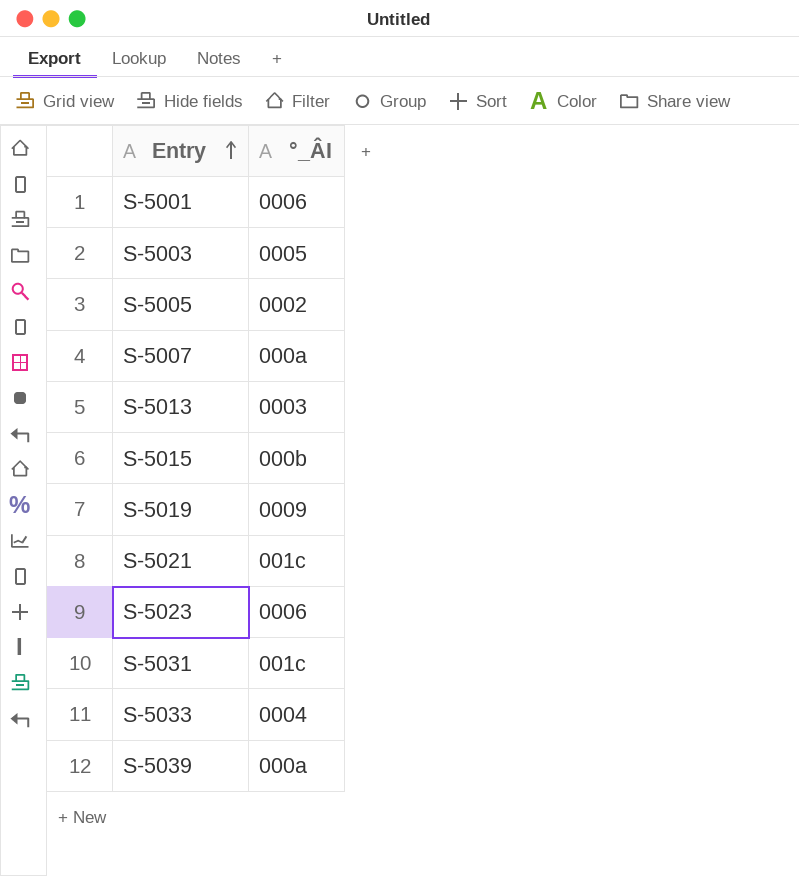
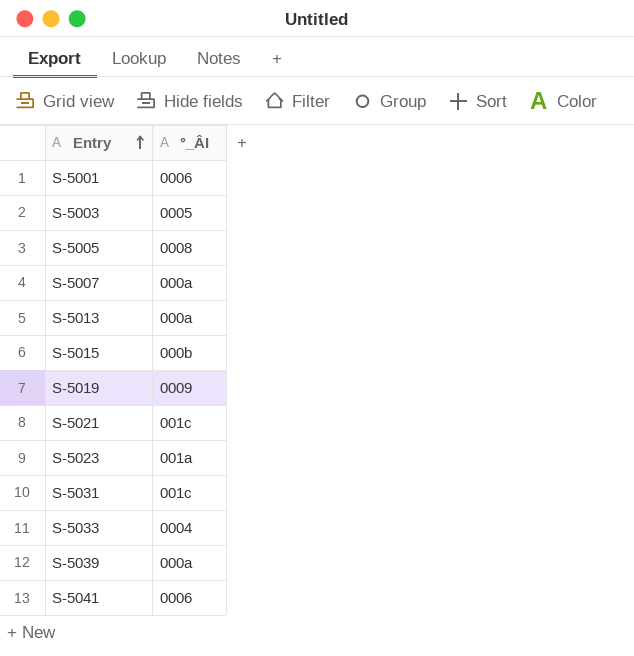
S-5005 | °_ÂI: 0002 -> 0008
S-5013 | °_ÂI: 0003 -> 000a
S-5023 | °_ÂI: 0006 -> 001a
row S-5041: none -> 0006

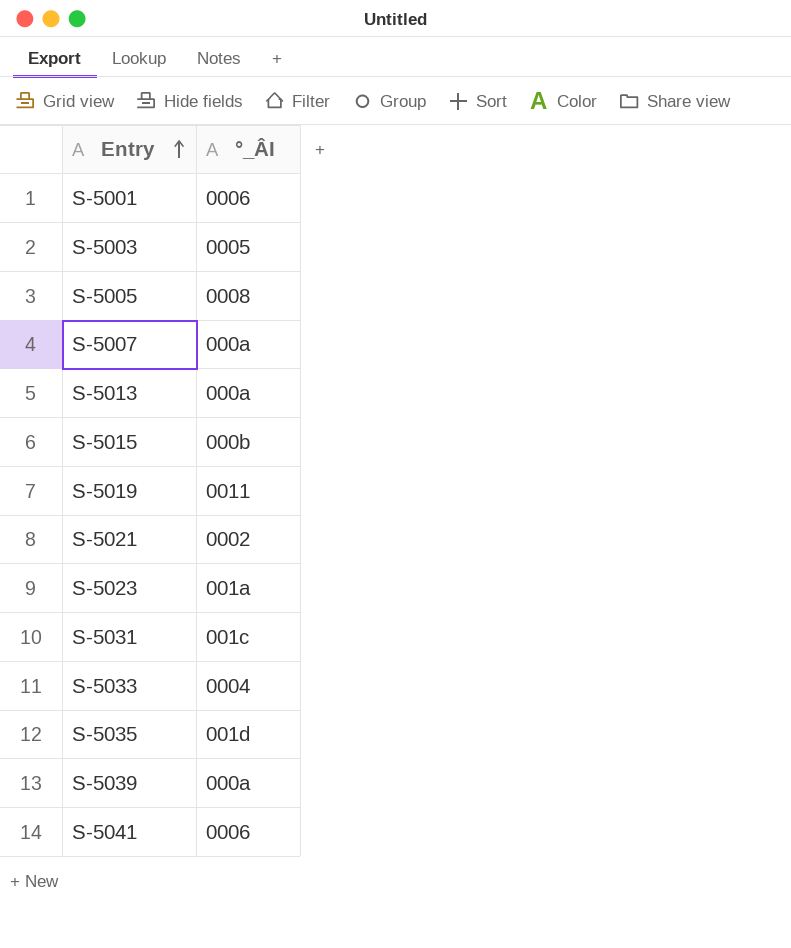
S-5019 | °_ÂI: 0009 -> 0011
S-5021 | °_ÂI: 001c -> 0002
row S-5035: none -> 001d

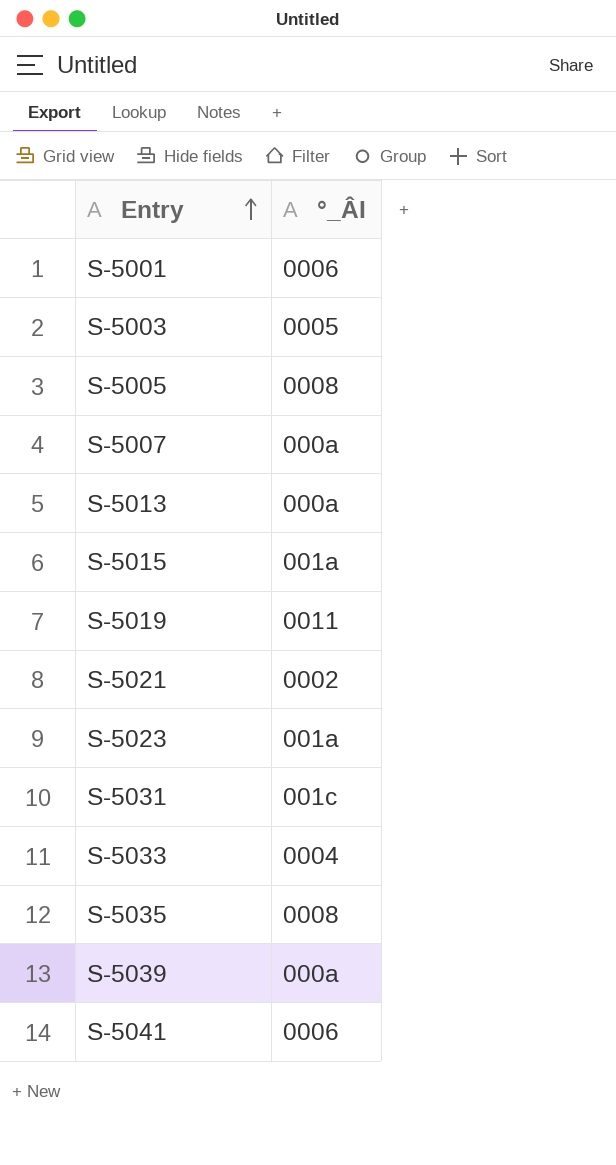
S-5015 | °_ÂI: 000b -> 001a
S-5035 | °_ÂI: 001d -> 0008

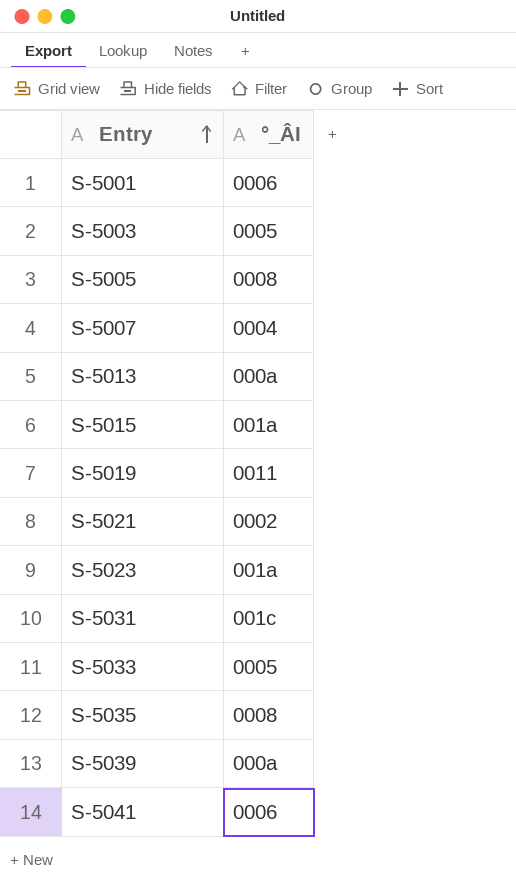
S-5007 | °_ÂI: 000a -> 0004
S-5033 | °_ÂI: 0004 -> 0005

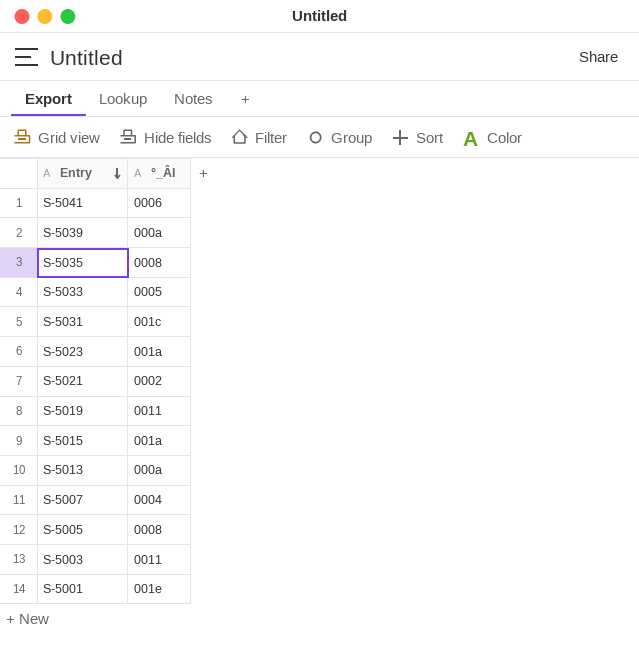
row order: Entry ascending -> Entry descending
S-5003 | °_ÂI: 0005 -> 0011
S-5001 | °_ÂI: 0006 -> 001e

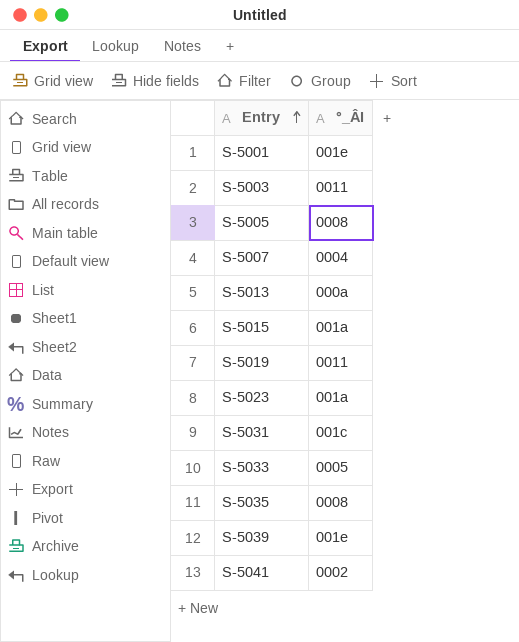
row order: Entry descending -> Entry ascending
row S-5021: 0002 -> none
S-5039 | °_ÂI: 000a -> 001e
S-5041 | °_ÂI: 0006 -> 0002

